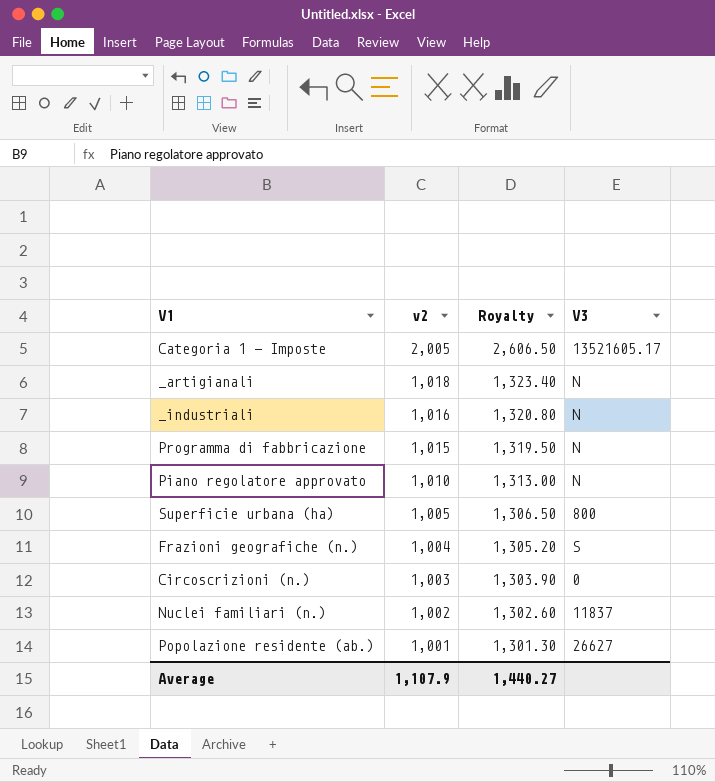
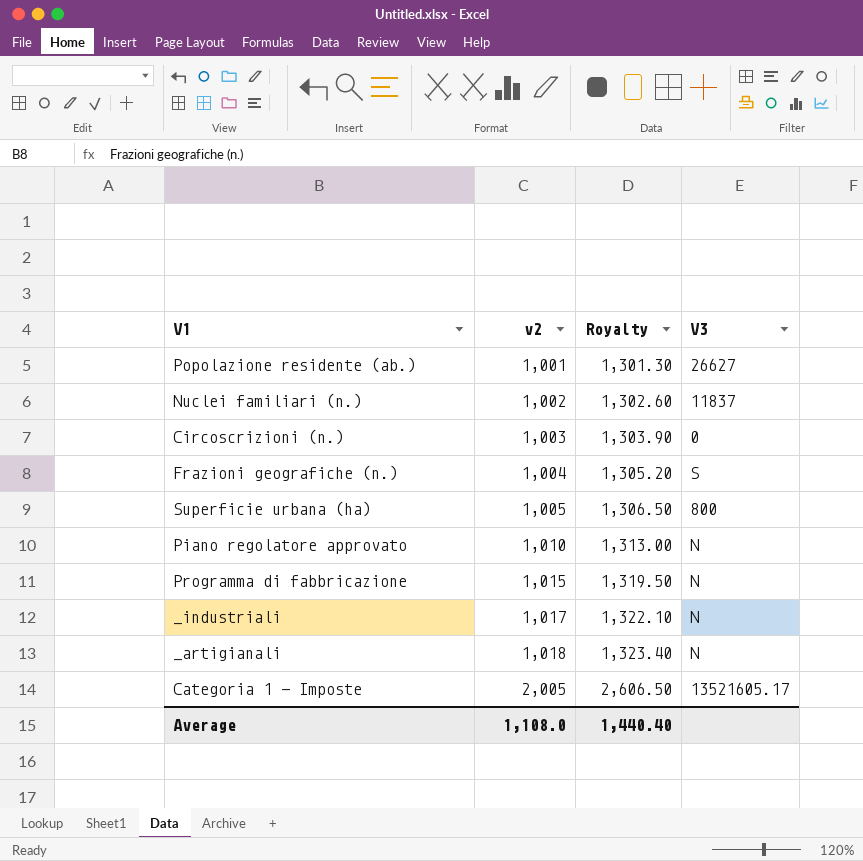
row order: v2 descending -> v2 ascending
_industriali | v2: 1,016 -> 1,017
_industriali | Royalty: 1,320.80 -> 1,322.10
Average | v2: 1,107.9 -> 1,108.0
Average | Royalty: 1,440.27 -> 1,440.40

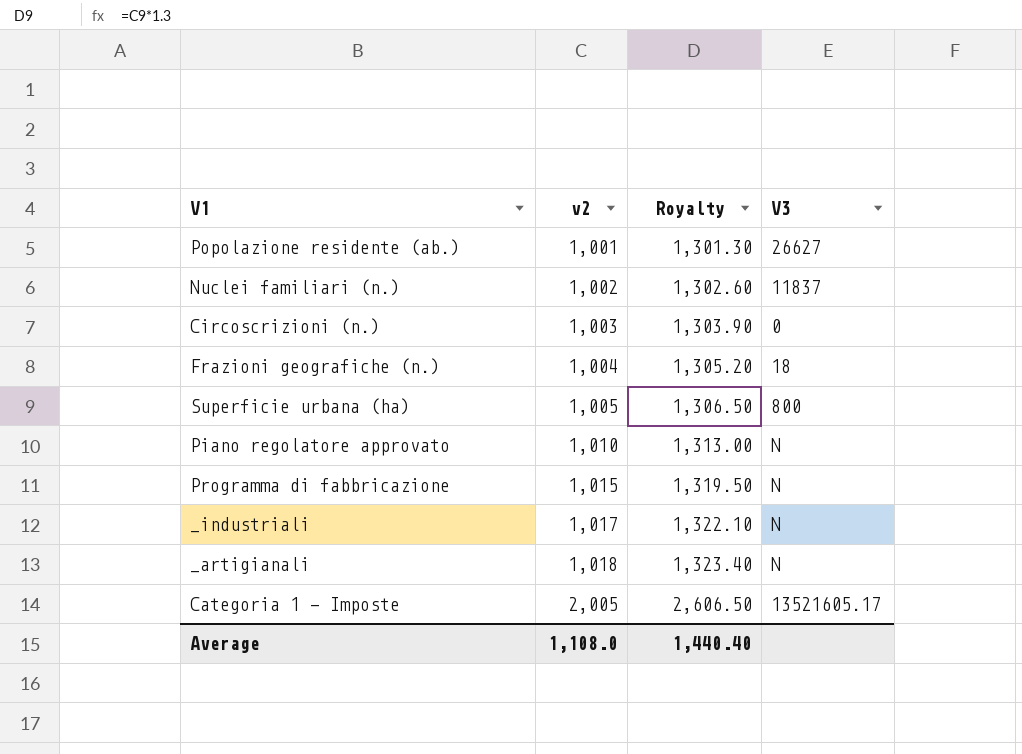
Frazioni geografiche (n.) | V3: S -> 18

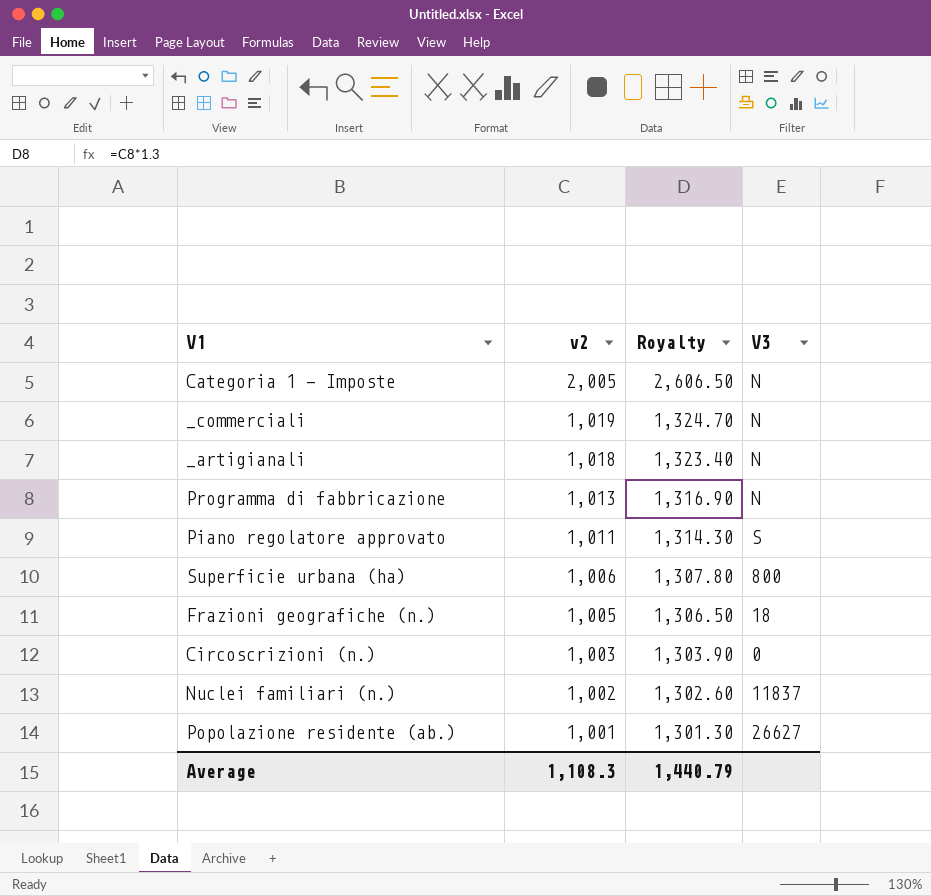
row order: v2 ascending -> v2 descending
row _industriali: 1,017 | 1,322.10 | N -> none
Categoria 1 - Imposte | V3: 13521605.17 -> N
row _commerciali: none -> 1,019 | 1,324.70 | N
Programma di fabbricazione | v2: 1,015 -> 1,013
Programma di fabbricazione | Royalty: 1,319.50 -> 1,316.90
Piano regolatore approvato | v2: 1,010 -> 1,011
Piano regolatore approvato | Royalty: 1,313.00 -> 1,314.30
Piano regolatore approvato | V3: N -> S
Superficie urbana (ha) | v2: 1,005 -> 1,006
Superficie urbana (ha) | Royalty: 1,306.50 -> 1,307.80
Frazioni geografiche (n.) | v2: 1,004 -> 1,005
Frazioni geografiche (n.) | Royalty: 1,305.20 -> 1,306.50
Average | v2: 1,108.0 -> 1,108.3
Average | Royalty: 1,440.40 -> 1,440.79

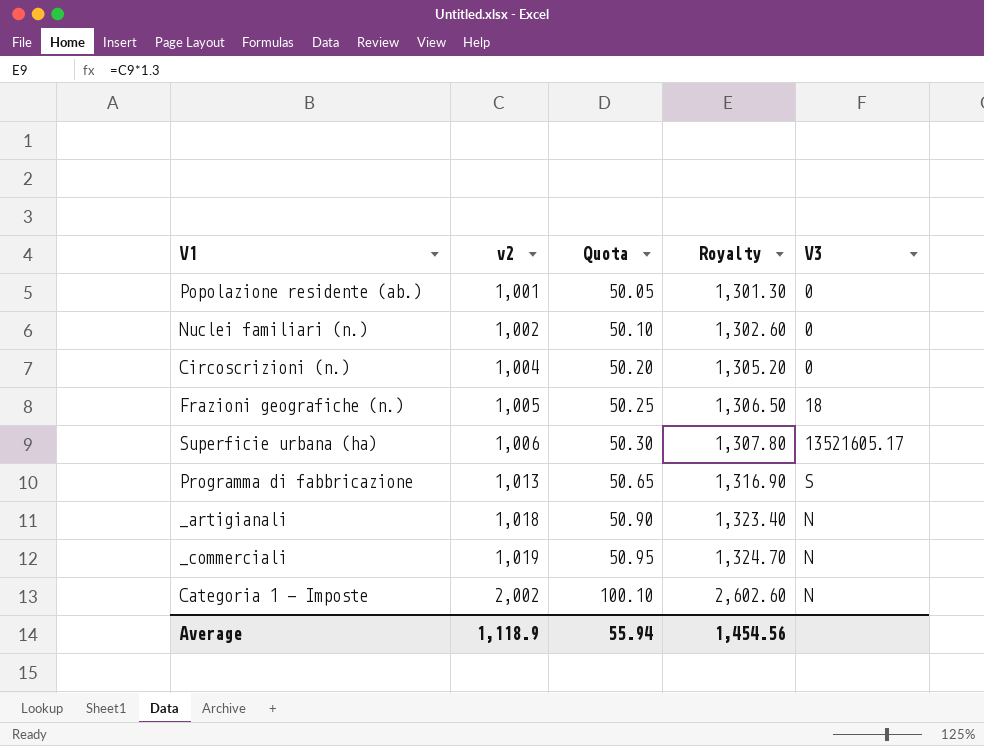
row order: v2 descending -> v2 ascending
column Quota | formula: none -> [v2] * 0.05
row Piano regolatore approvato: 1,011 | 1,314.30 | S -> none
Popolazione residente (ab.) | V3: 26627 -> 0
Nuclei familiari (n.) | V3: 11837 -> 0
Circoscrizioni (n.) | v2: 1,003 -> 1,004
Circoscrizioni (n.) | Royalty: 1,303.90 -> 1,305.20
Superficie urbana (ha) | V3: 800 -> 13521605.17
Programma di fabbricazione | V3: N -> S
Categoria 1 - Imposte | v2: 2,005 -> 2,002
Categoria 1 - Imposte | Royalty: 2,606.50 -> 2,602.60
Average | v2: 1,108.3 -> 1,118.9
Average | Royalty: 1,440.79 -> 1,454.56

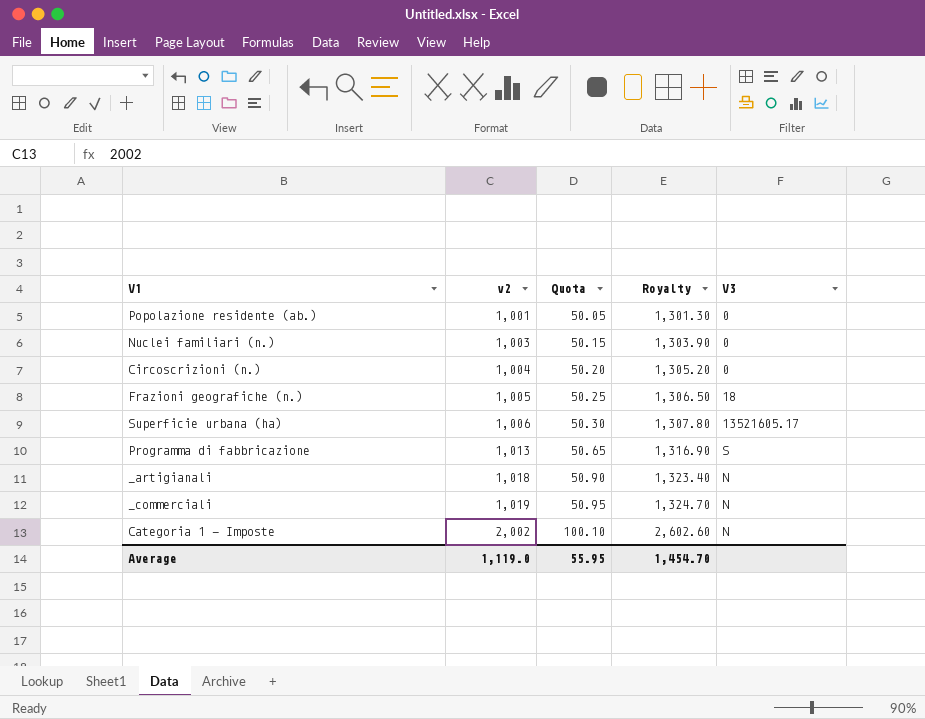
Nuclei familiari (n.) | v2: 1,002 -> 1,003
Nuclei familiari (n.) | Quota: 50.10 -> 50.15
Nuclei familiari (n.) | Royalty: 1,302.60 -> 1,303.90
Average | v2: 1,118.9 -> 1,119.0
Average | Quota: 55.94 -> 55.95
Average | Royalty: 1,454.56 -> 1,454.70

